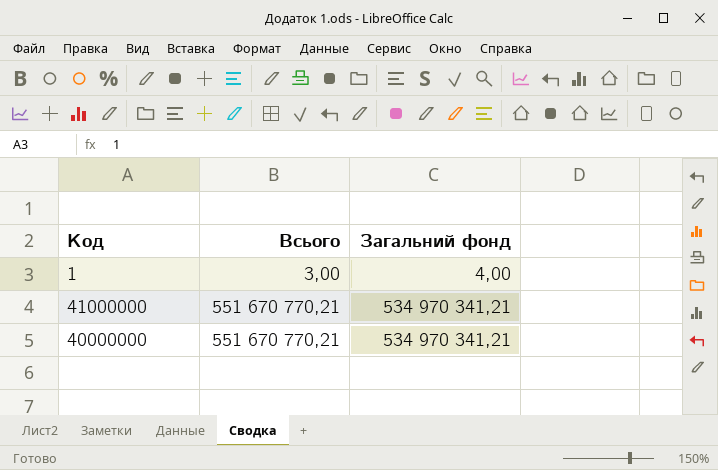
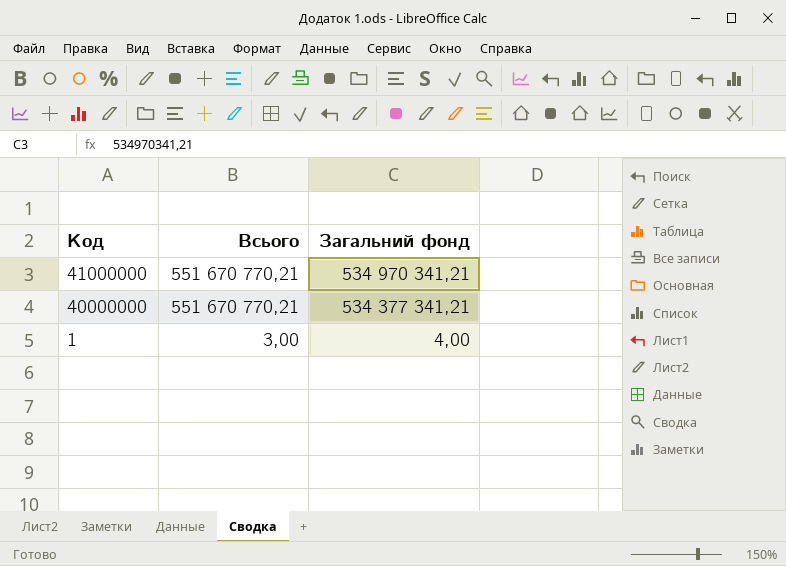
row order: Всього ascending -> Код descending
40000000 | Загальний фонд: 534 970 341,21 -> 534 377 341,21

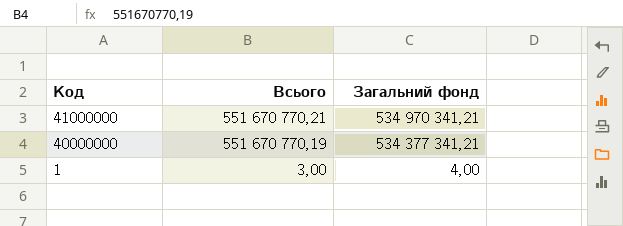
40000000 | Всього: 551 670 770,21 -> 551 670 770,19

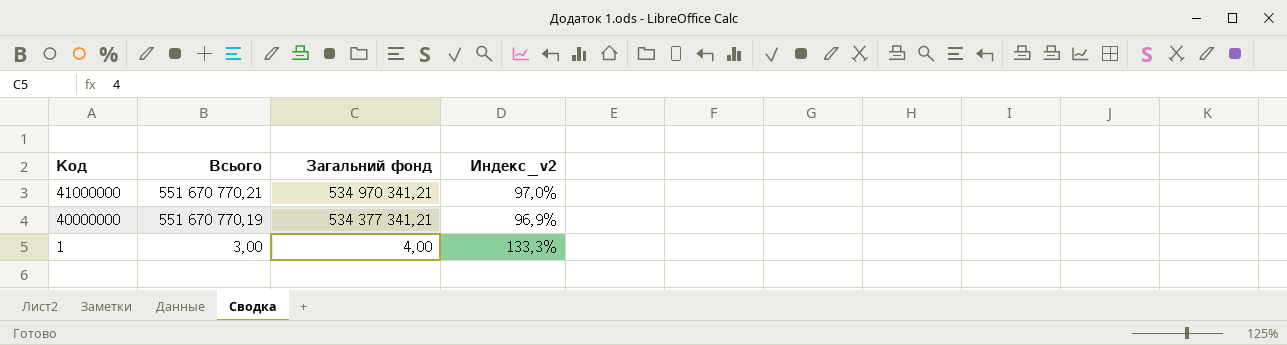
column Индекс_v2 | formula: none -> [Загальний фонд] / [Всього]

